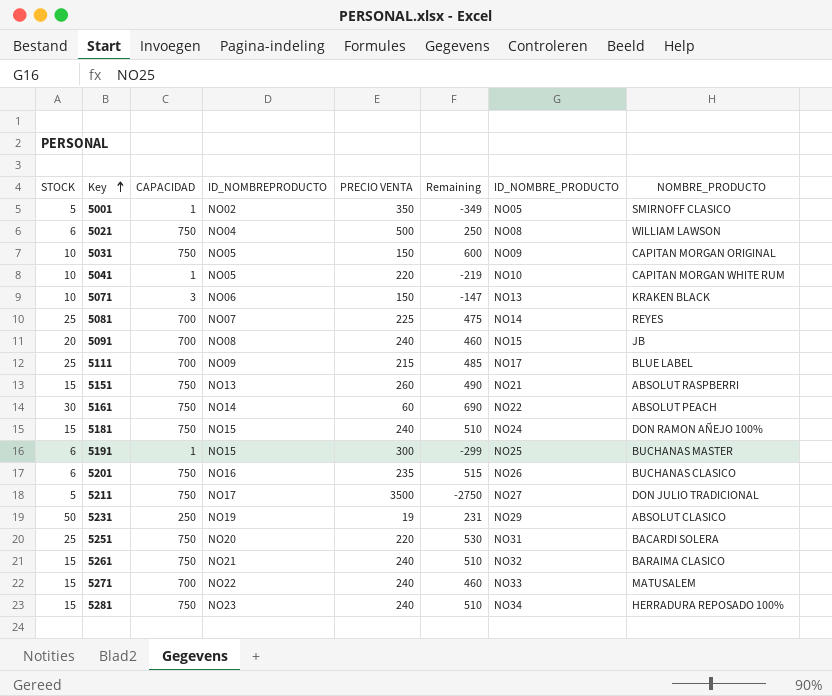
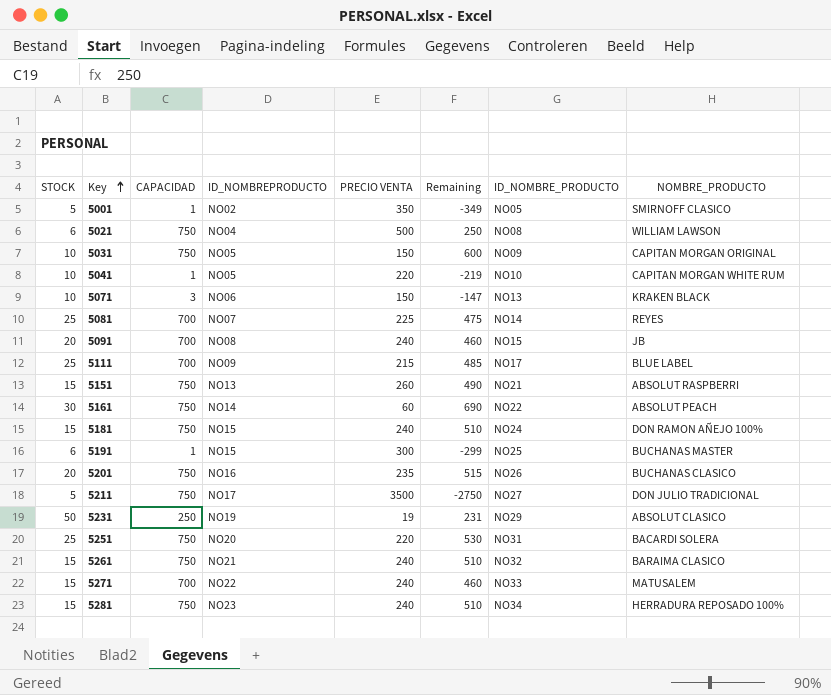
5201 | STOCK: 6 -> 20

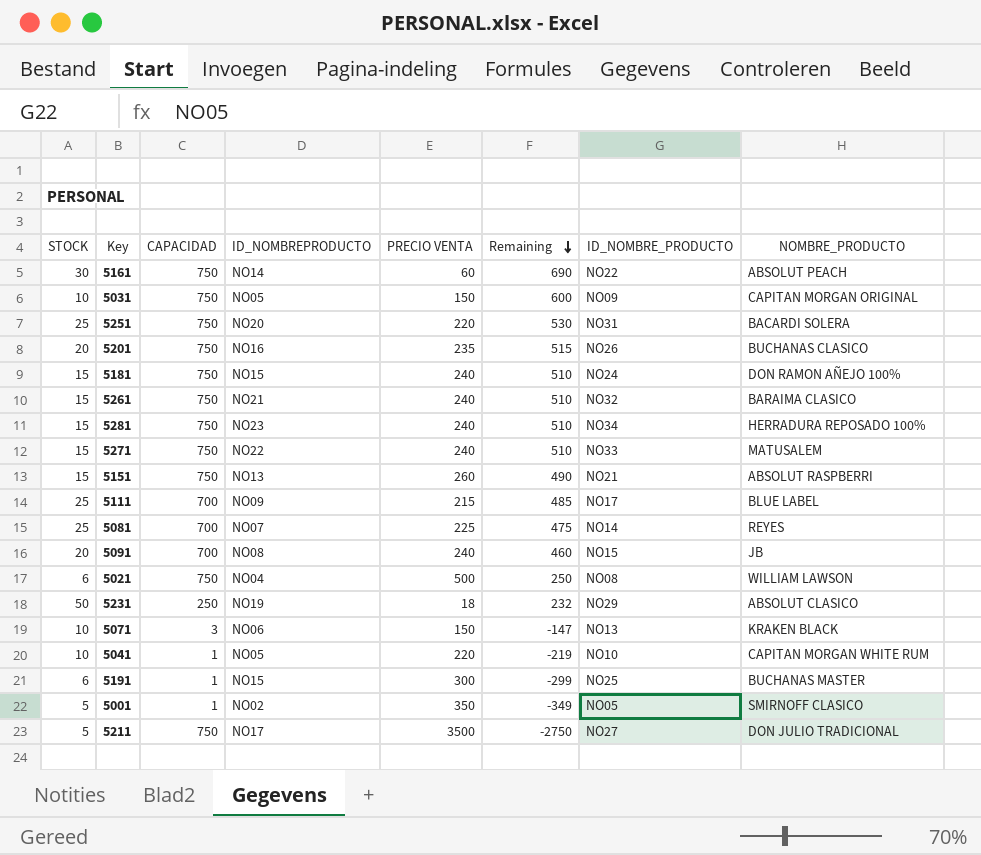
row order: Key ascending -> Remaining descending
5271 | CAPACIDAD: 700 -> 750
5271 | Remaining: 460 -> 510
5231 | PRECIO VENTA: 19 -> 18
5231 | Remaining: 231 -> 232

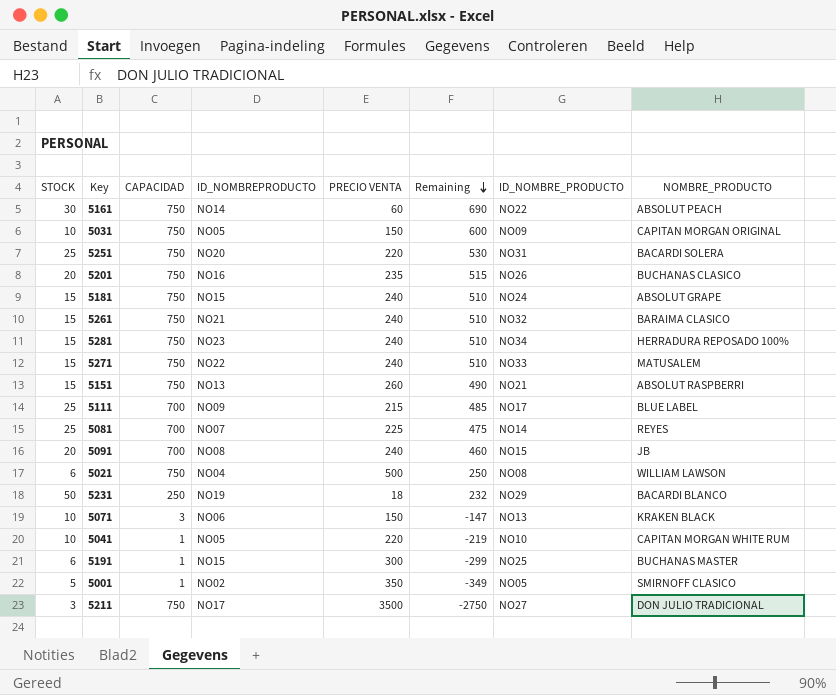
5181 | NOMBRE_PRODUCTO: DON RAMON AÑEJO 100% -> ABSOLUT GRAPE
5231 | NOMBRE_PRODUCTO: ABSOLUT CLASICO -> BACARDI BLANCO
5211 | STOCK: 5 -> 3

